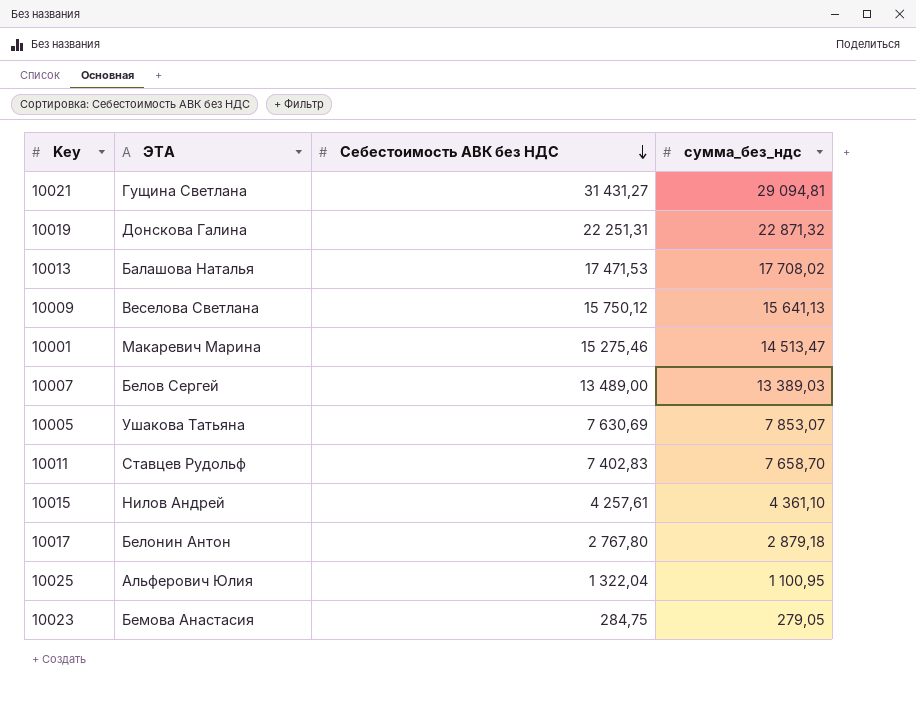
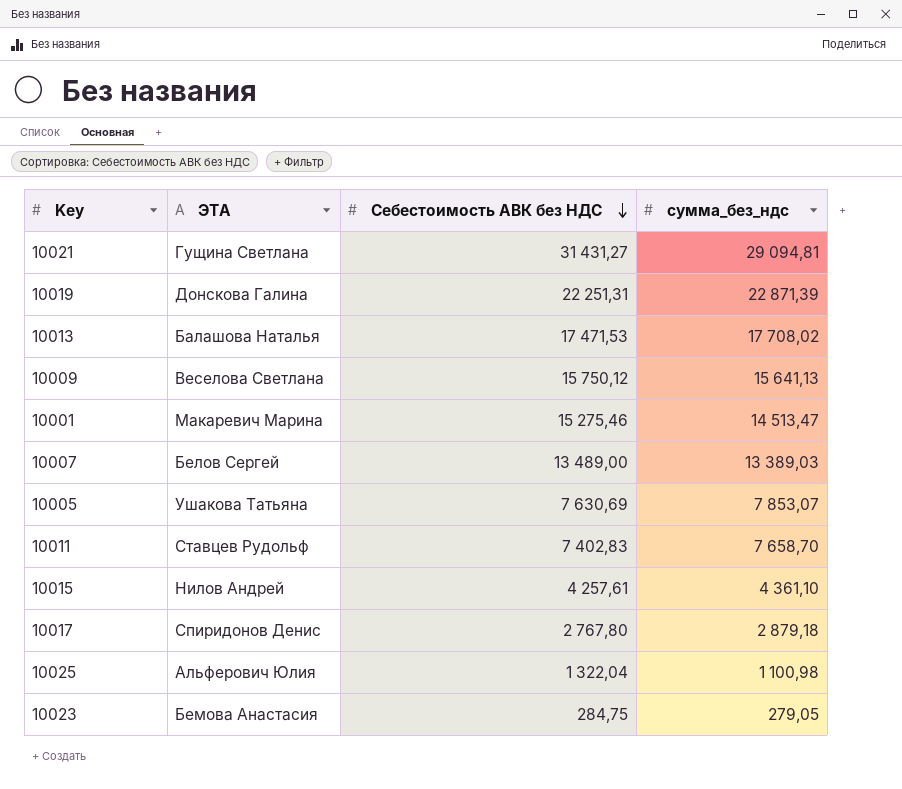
10019 | сумма_без_ндс: 22 871,32 -> 22 871,39
10017 | ЭТА: Белонин Антон -> Спиридонов Денис
10025 | сумма_без_ндс: 1 100,95 -> 1 100,98

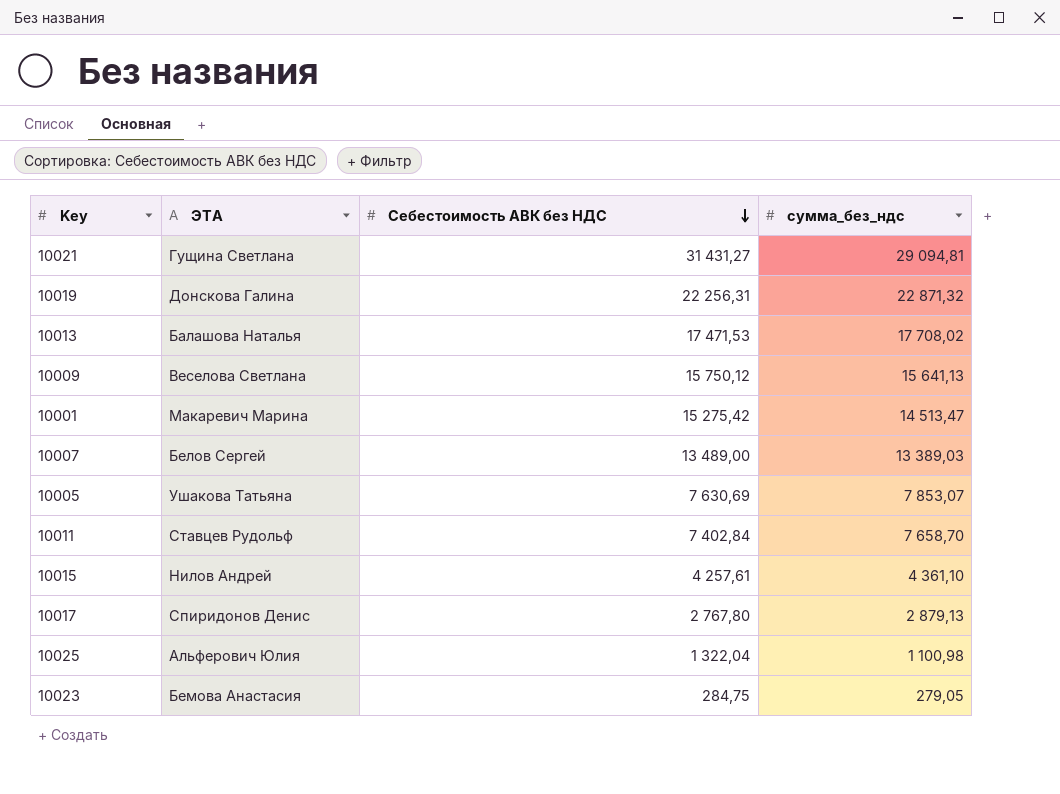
10019 | Себестоимость АВК без НДС: 22 251,31 -> 22 256,31
10019 | сумма_без_ндс: 22 871,39 -> 22 871,32
10001 | Себестоимость АВК без НДС: 15 275,46 -> 15 275,42
10011 | Себестоимость АВК без НДС: 7 402,83 -> 7 402,84
10017 | сумма_без_ндс: 2 879,18 -> 2 879,13

